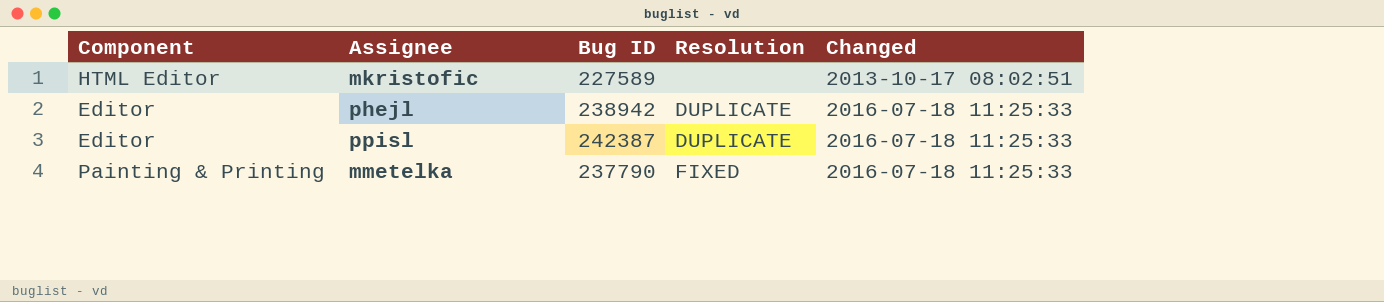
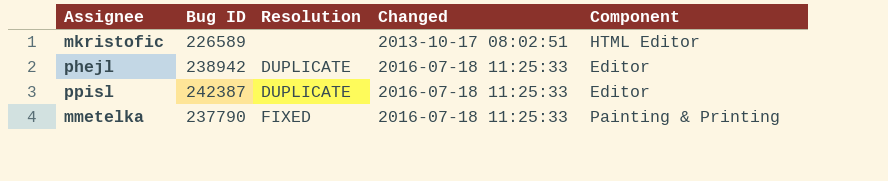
column Component | position: 1 -> 5
mkristofic | Bug ID: 227589 -> 226589

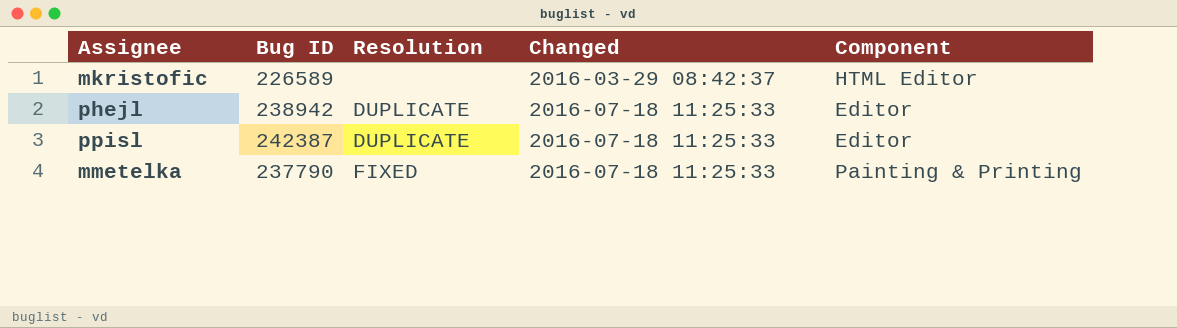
mkristofic | Changed: 2013-10-17 08:02:51 -> 2016-03-29 08:42:37

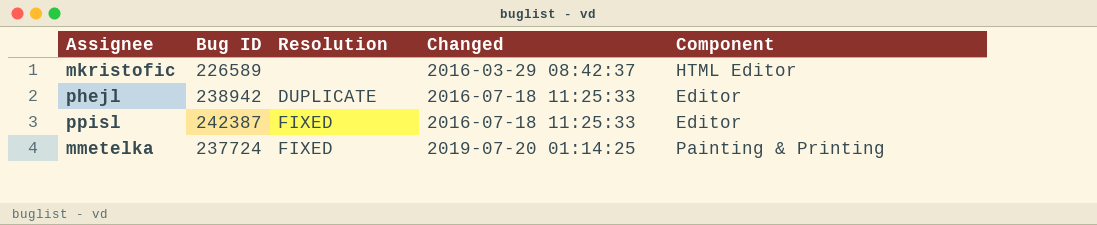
ppisl | Resolution: DUPLICATE -> FIXED
mmetelka | Bug ID: 237790 -> 237724
mmetelka | Changed: 2016-07-18 11:25:33 -> 2019-07-20 01:14:25

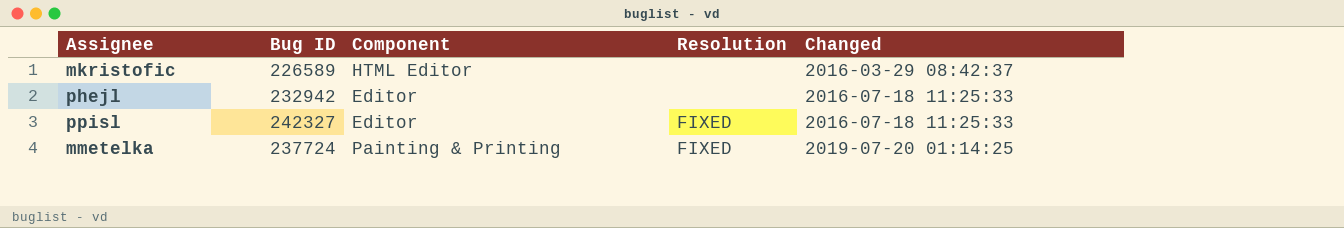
column Component | position: 5 -> 3
phejl | Bug ID: 238942 -> 232942
phejl | Resolution: DUPLICATE -> none
ppisl | Bug ID: 242387 -> 242327

